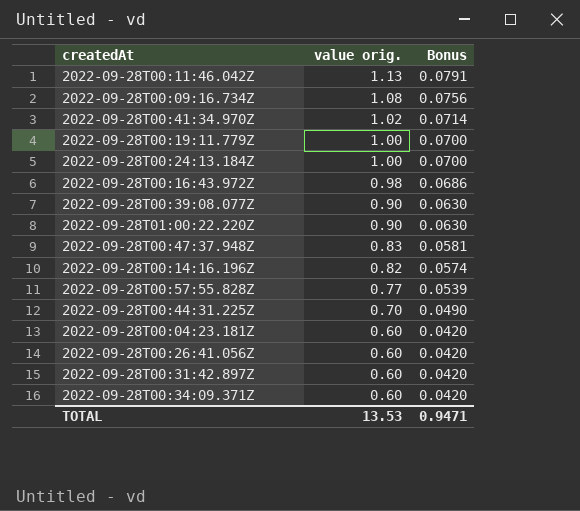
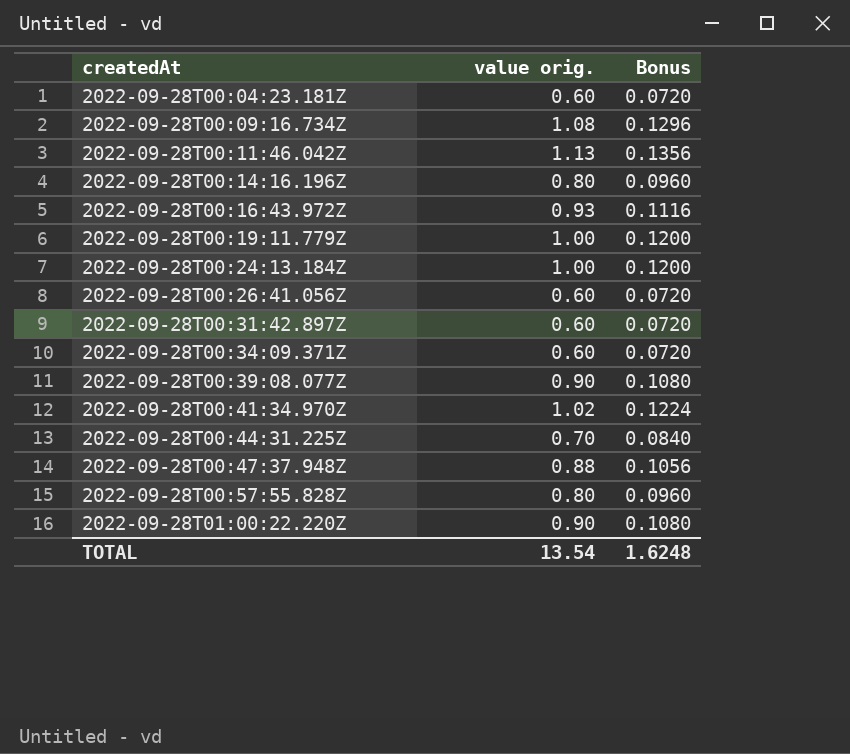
row order: value orig. descending -> createdAt ascending
column Bonus | formula: [value orig.] * 0.07 -> [value orig.] * 0.12
2022-09-28T00:14:16.196Z | value orig.: 0.82 -> 0.80
2022-09-28T00:16:43.972Z | value orig.: 0.98 -> 0.93
2022-09-28T00:47:37.948Z | value orig.: 0.83 -> 0.88
2022-09-28T00:57:55.828Z | value orig.: 0.77 -> 0.80
TOTAL | value orig.: 13.53 -> 13.54
TOTAL | Bonus: 0.9471 -> 1.6248

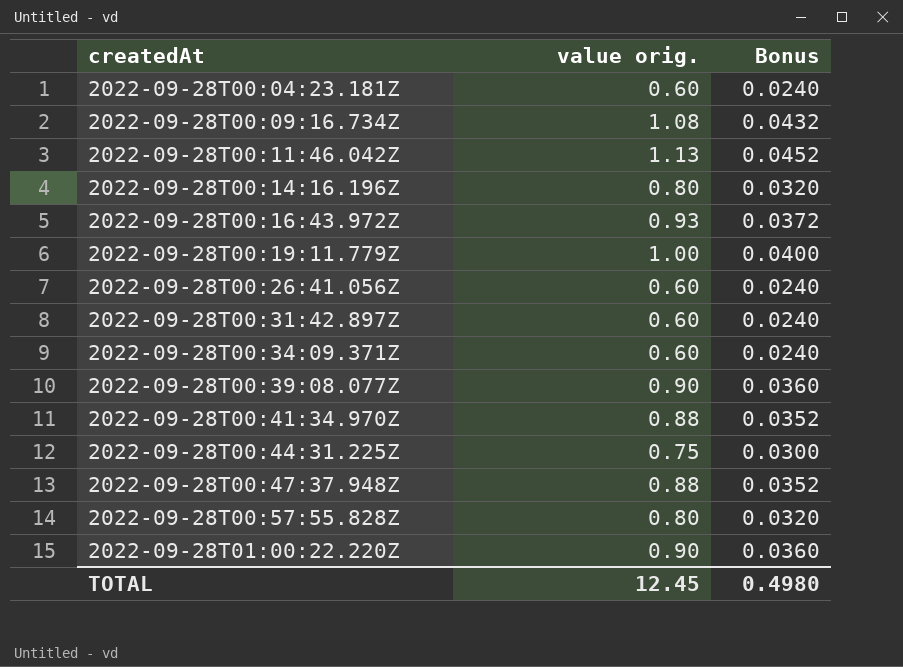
column Bonus | formula: [value orig.] * 0.12 -> [value orig.] * 0.04
row 2022-09-28T00:24:13.184Z: 1.00 | 0.1200 -> none
2022-09-28T00:41:34.970Z | value orig.: 1.02 -> 0.88
2022-09-28T00:44:31.225Z | value orig.: 0.70 -> 0.75
TOTAL | value orig.: 13.54 -> 12.45
TOTAL | Bonus: 1.6248 -> 0.4980

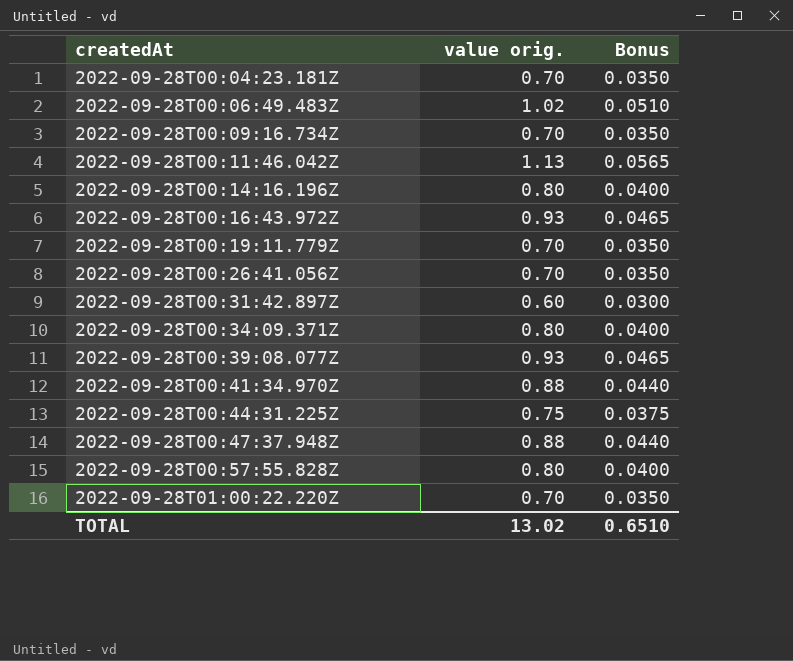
column Bonus | formula: [value orig.] * 0.04 -> [value orig.] * 0.05
2022-09-28T00:04:23.181Z | value orig.: 0.60 -> 0.70
row 2022-09-28T00:06:49.483Z: none -> 1.02 | 0.0510
2022-09-28T00:09:16.734Z | value orig.: 1.08 -> 0.70
2022-09-28T00:19:11.779Z | value orig.: 1.00 -> 0.70
2022-09-28T00:26:41.056Z | value orig.: 0.60 -> 0.70
2022-09-28T00:34:09.371Z | value orig.: 0.60 -> 0.80
2022-09-28T00:39:08.077Z | value orig.: 0.90 -> 0.93
2022-09-28T01:00:22.220Z | value orig.: 0.90 -> 0.70
TOTAL | value orig.: 12.45 -> 13.02
TOTAL | Bonus: 0.4980 -> 0.6510

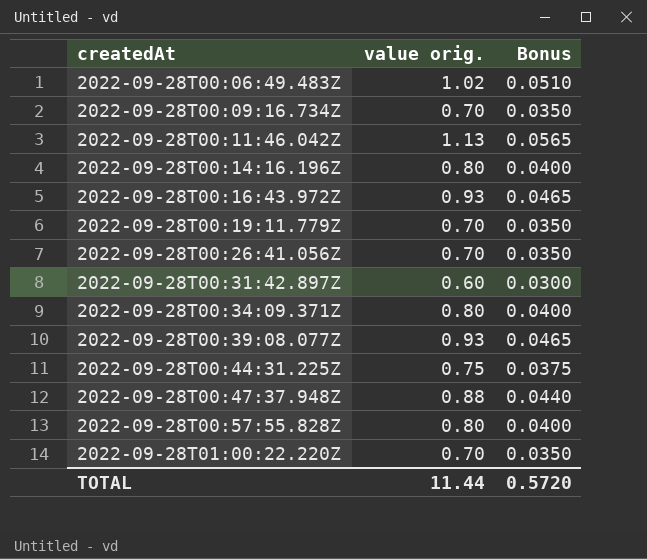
row 2022-09-28T00:04:23.181Z: 0.70 | 0.0350 -> none
row 2022-09-28T00:41:34.970Z: 0.88 | 0.0440 -> none
TOTAL | value orig.: 13.02 -> 11.44
TOTAL | Bonus: 0.6510 -> 0.5720

